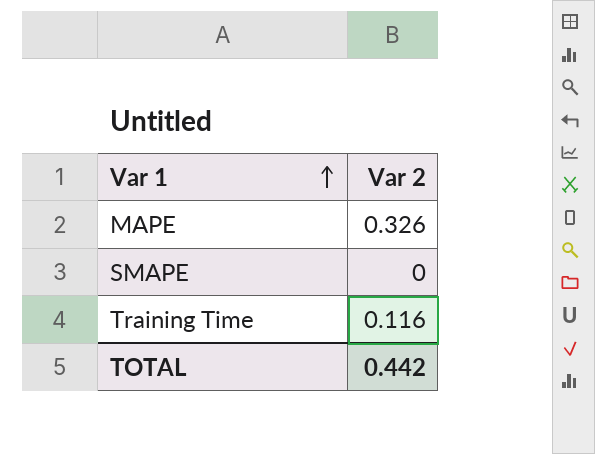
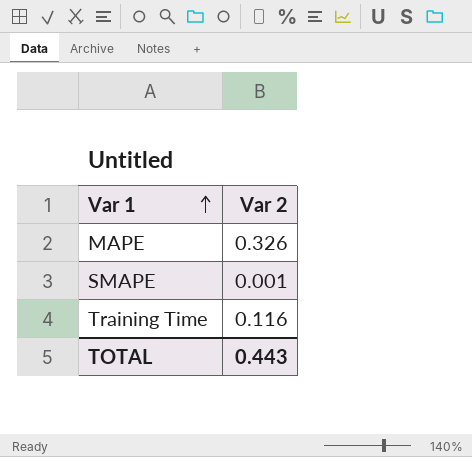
SMAPE | Var 2: 0 -> 0.001
TOTAL | Var 2: 0.442 -> 0.443

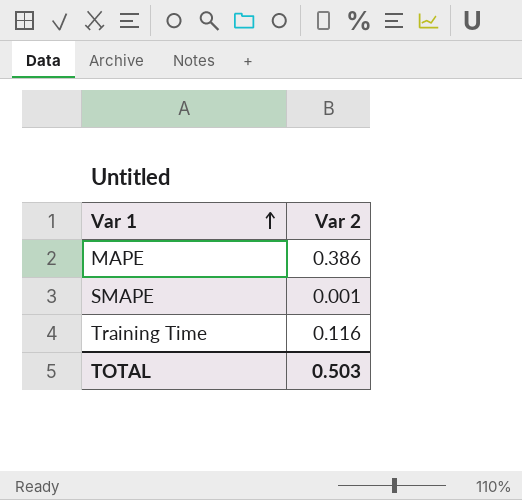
MAPE | Var 2: 0.326 -> 0.386
TOTAL | Var 2: 0.443 -> 0.503

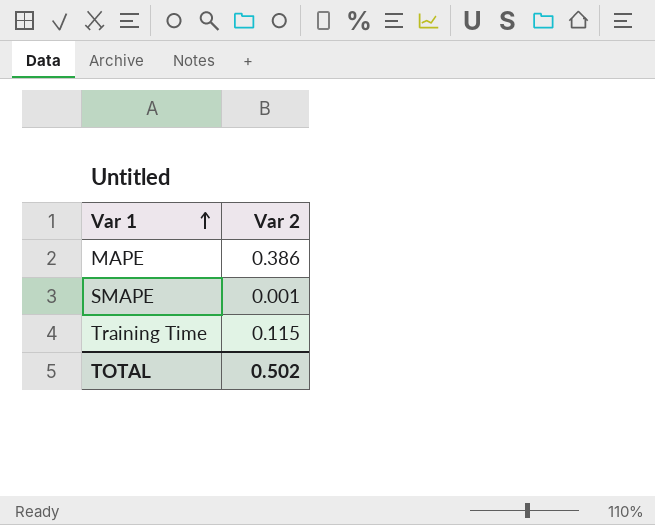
Training Time | Var 2: 0.116 -> 0.115
TOTAL | Var 2: 0.503 -> 0.502

